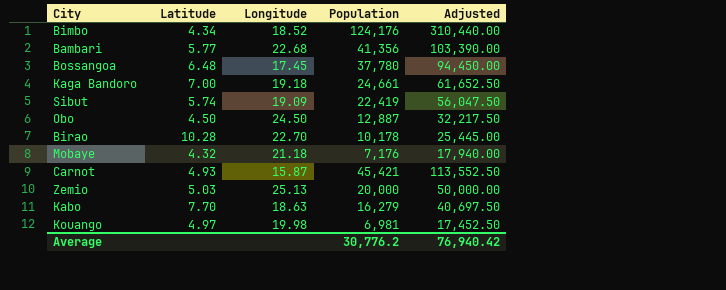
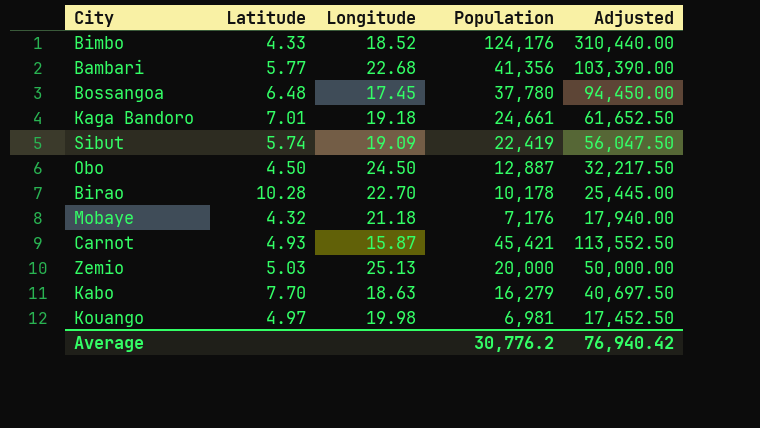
Bimbo | Latitude: 4.34 -> 4.33
Kaga Bandoro | Latitude: 7.00 -> 7.01

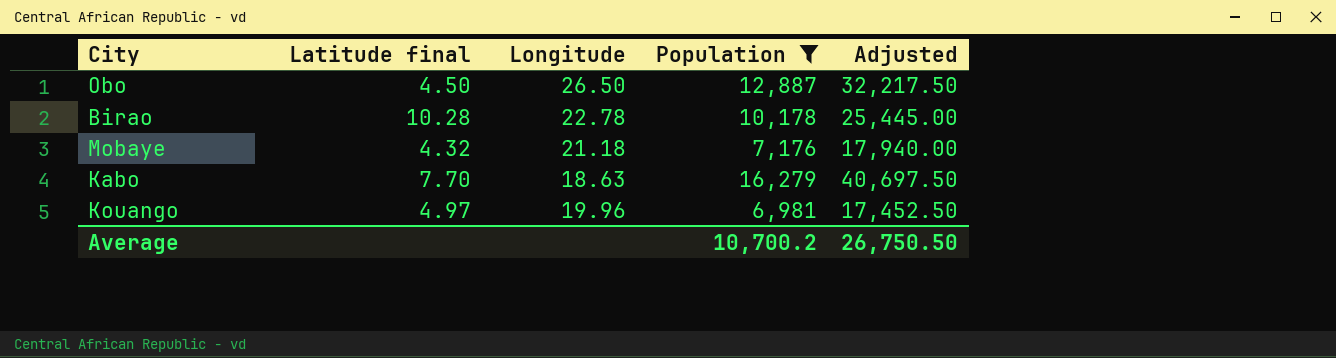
filter: none -> Population <= 16,279
column name: Latitude -> Latitude final
Obo | Longitude: 24.50 -> 26.50
Birao | Longitude: 22.70 -> 22.78
Kouango | Longitude: 19.98 -> 19.96
Average | Population: 30,776.2 -> 10,700.2
Average | Adjusted: 76,940.42 -> 26,750.50

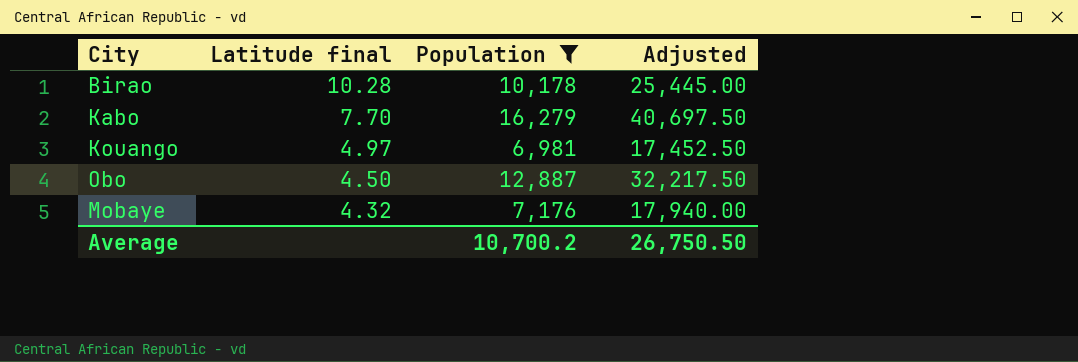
row order: none -> Latitude final descending
column Longitude | position: 3 -> none

